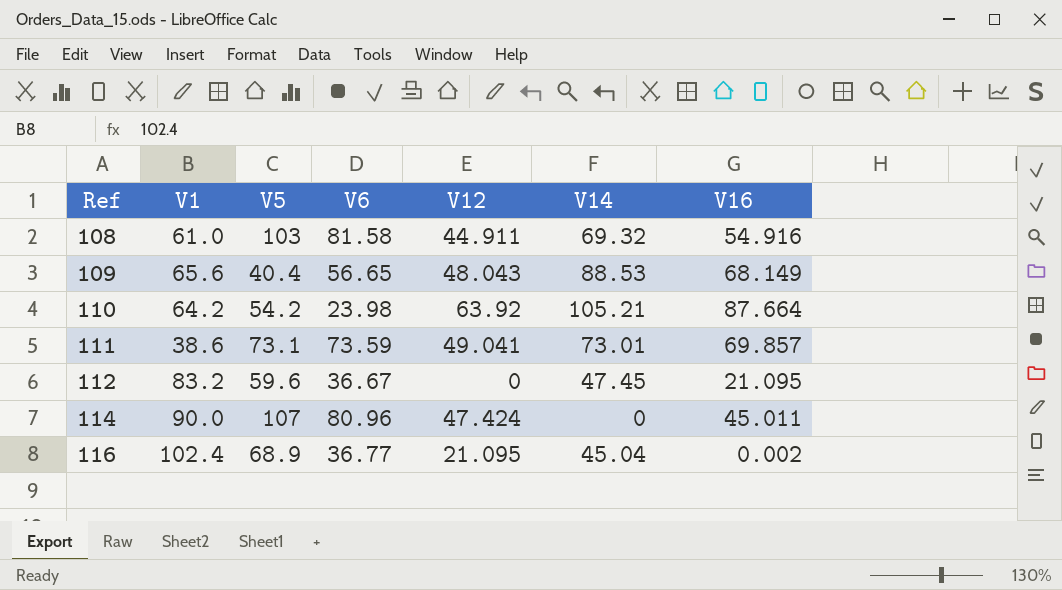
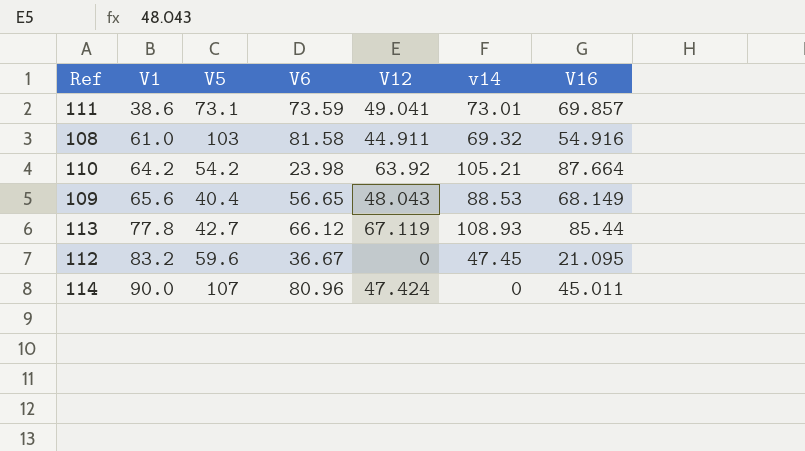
row order: Ref ascending -> V1 ascending
column name: V14 -> v14
row 116: 102.4 | 68.9 | 36.77 | 21.095 | 45.04 | 0.002 -> none
row 113: none -> 77.8 | 42.7 | 66.12 | 67.119 | 108.93 | 85.44

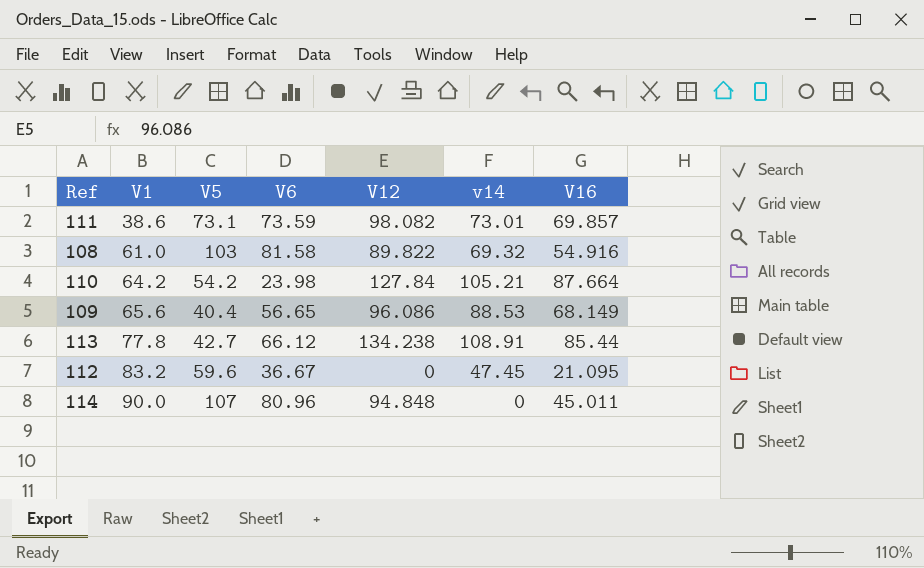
111 | V12: 49.041 -> 98.082
108 | V12: 44.911 -> 89.822
110 | V12: 63.92 -> 127.84
109 | V12: 48.043 -> 96.086
113 | V12: 67.119 -> 134.238
113 | v14: 108.93 -> 108.91
114 | V12: 47.424 -> 94.848

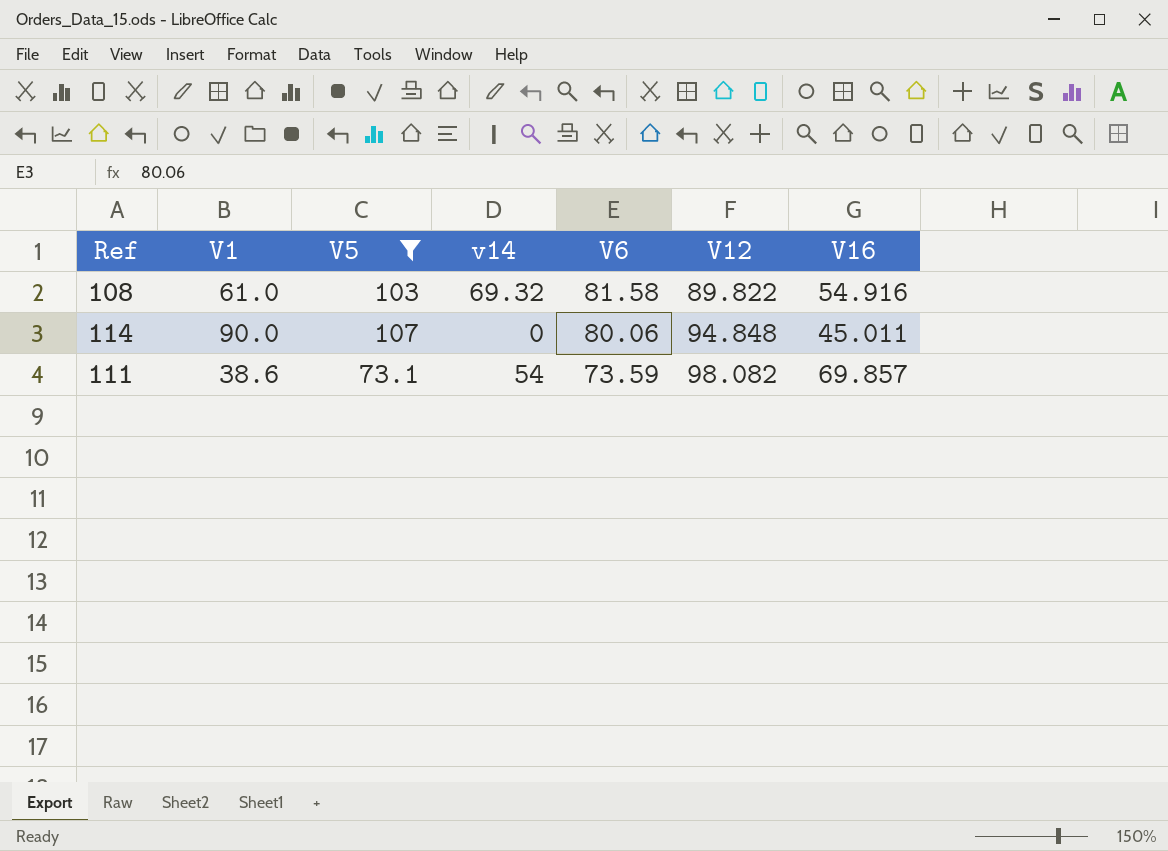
filter: none -> V5 >= 73.1
row order: V1 ascending -> V6 descending
column v14 | position: 6 -> 4
114 | V6: 80.96 -> 80.06
111 | v14: 73.01 -> 54

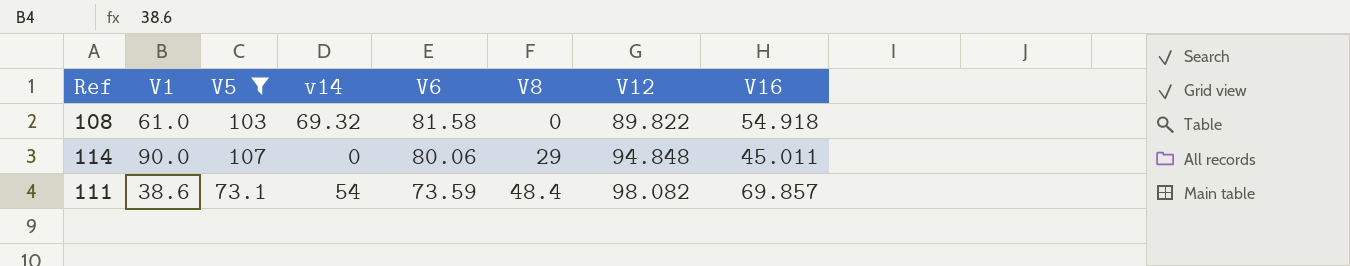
column V8 | position: none -> 6
108 | V16: 54.916 -> 54.918

